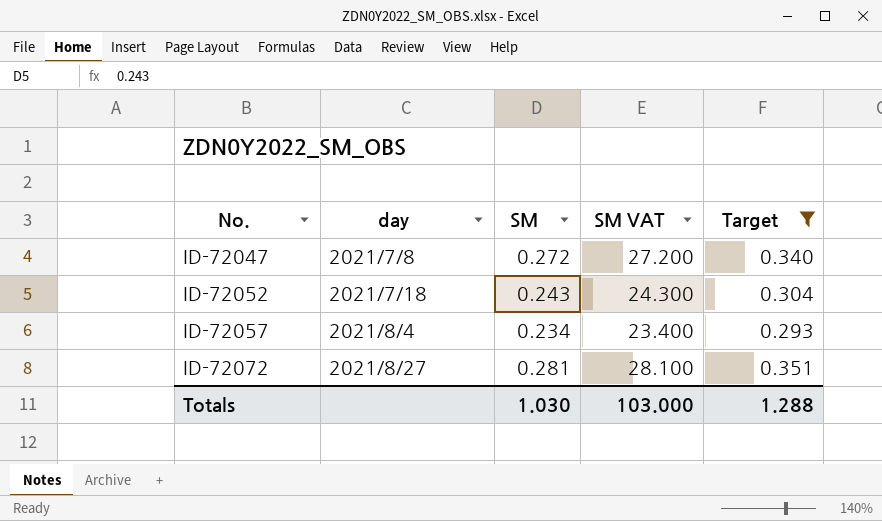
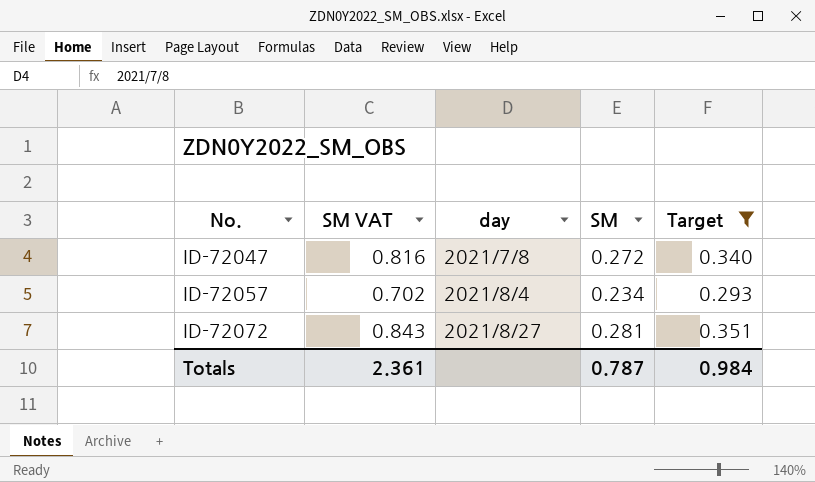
column SM VAT | formula: [SM] * 100 -> [SM] * 3
column SM VAT | position: 4 -> 2
row ID-72052: 2021/7/18 | 0.243 | 24.300 | 0.304 -> none
Totals | SM VAT: 103.000 -> 2.361
Totals | SM: 1.030 -> 0.787
Totals | Target: 1.288 -> 0.984

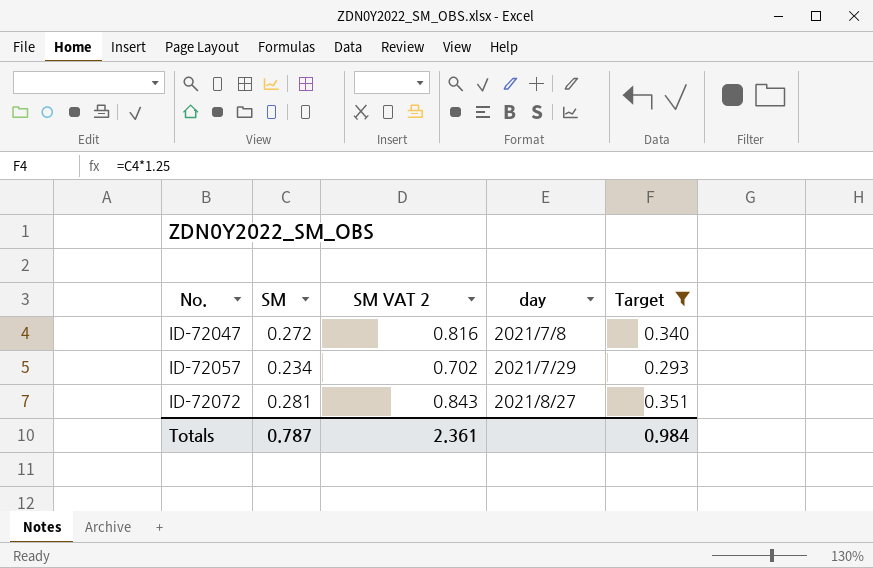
column SM | position: 4 -> 2
column name: SM VAT -> SM VAT 2
ID-72057 | day: 2021/8/4 -> 2021/7/29

